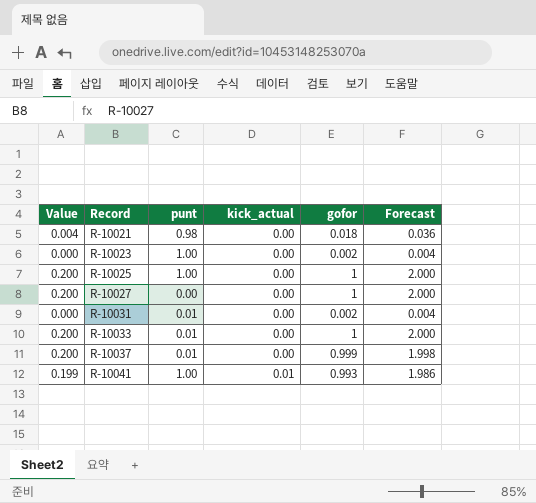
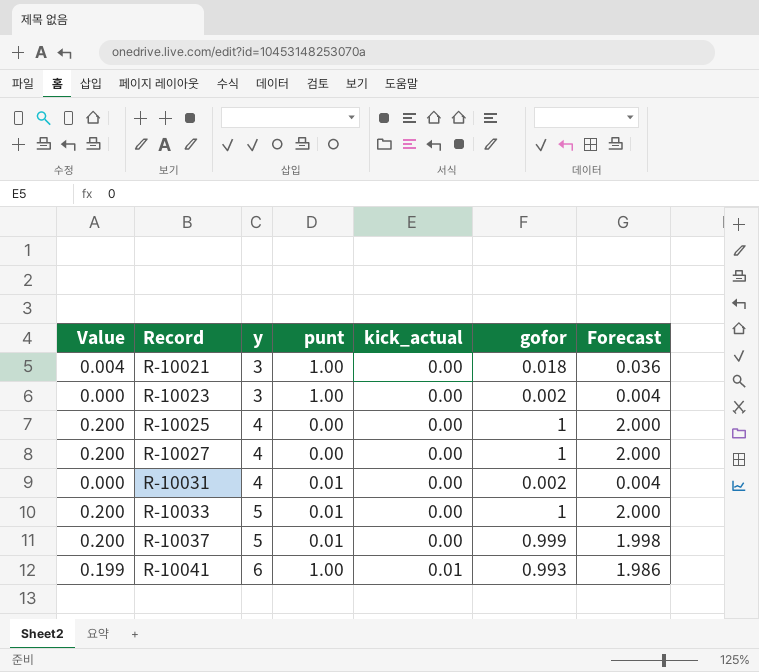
column y | position: none -> 3
R-10021 | punt: 0.98 -> 1.00
R-10025 | punt: 1.00 -> 0.00

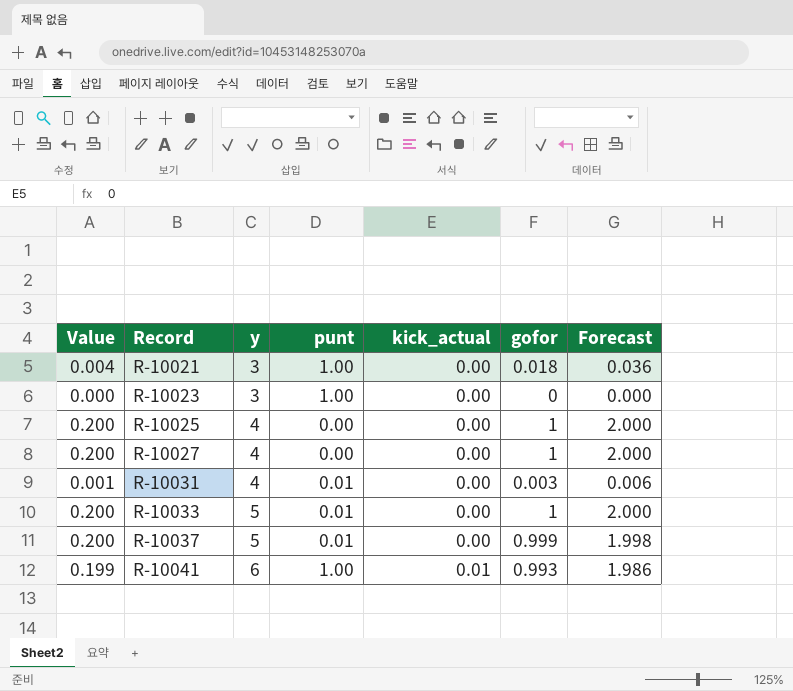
R-10023 | gofor: 0.002 -> 0
R-10023 | Forecast: 0.004 -> 0.000
R-10031 | Value: 0.000 -> 0.001
R-10031 | gofor: 0.002 -> 0.003
R-10031 | Forecast: 0.004 -> 0.006

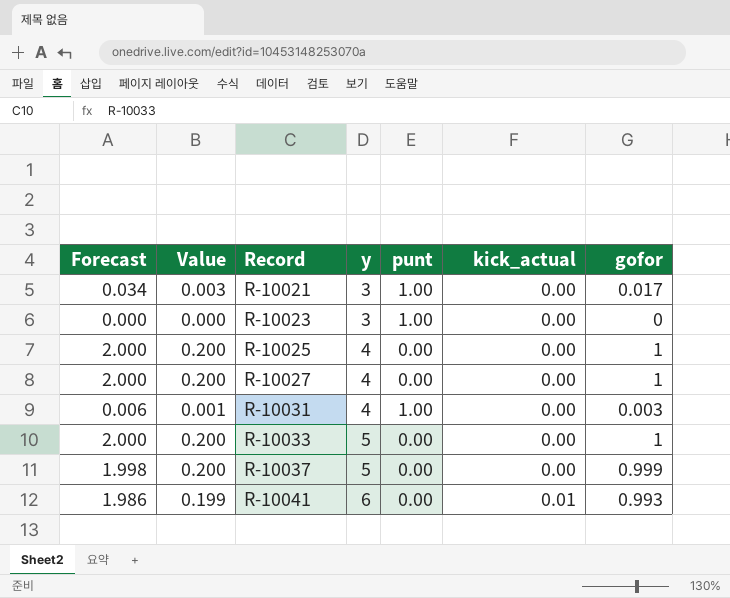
column Forecast | position: 7 -> 1
R-10021 | Forecast: 0.036 -> 0.034
R-10021 | Value: 0.004 -> 0.003
R-10021 | gofor: 0.018 -> 0.017
R-10031 | punt: 0.01 -> 1.00
R-10033 | punt: 0.01 -> 0.00
R-10037 | punt: 0.01 -> 0.00
R-10041 | punt: 1.00 -> 0.00

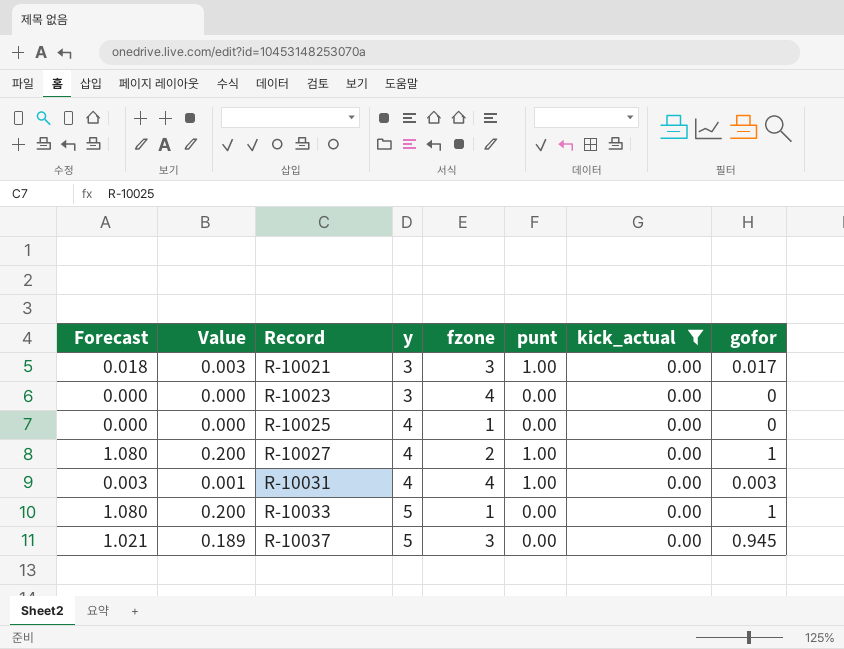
filter: none -> kick_actual = 0.00
column Forecast | formula: [gofor] * 2 -> [gofor] * 1.08
column fzone | position: none -> 5
R-10023 | punt: 1.00 -> 0.00
R-10025 | Value: 0.200 -> 0.000
R-10025 | gofor: 1 -> 0
R-10027 | punt: 0.00 -> 1.00
R-10037 | Value: 0.200 -> 0.189
R-10037 | gofor: 0.999 -> 0.945

